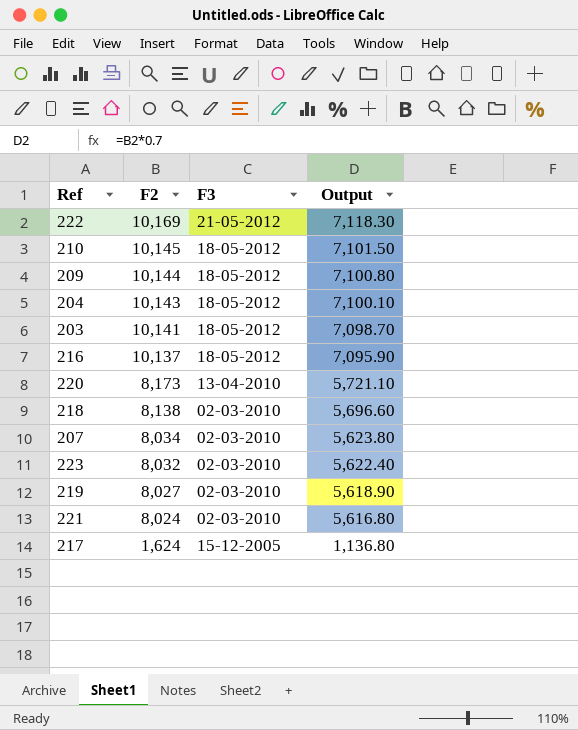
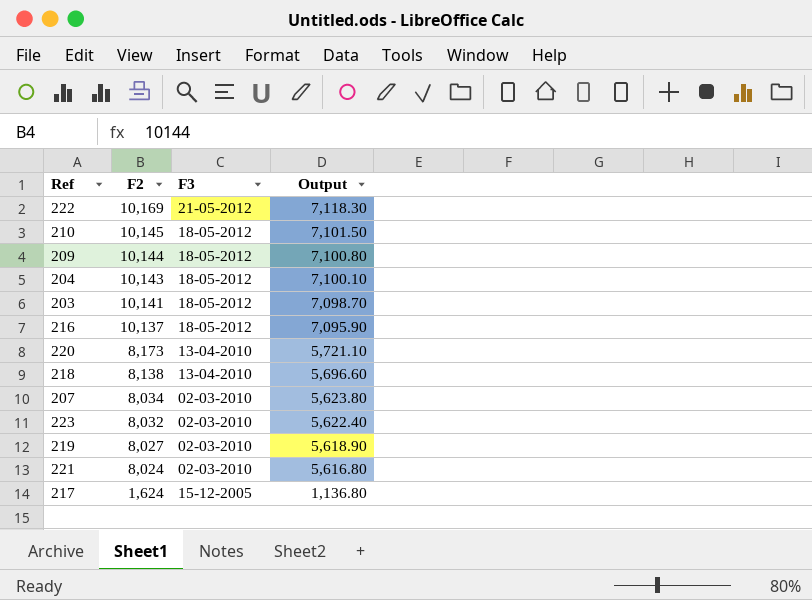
218 | F3: 02-03-2010 -> 13-04-2010

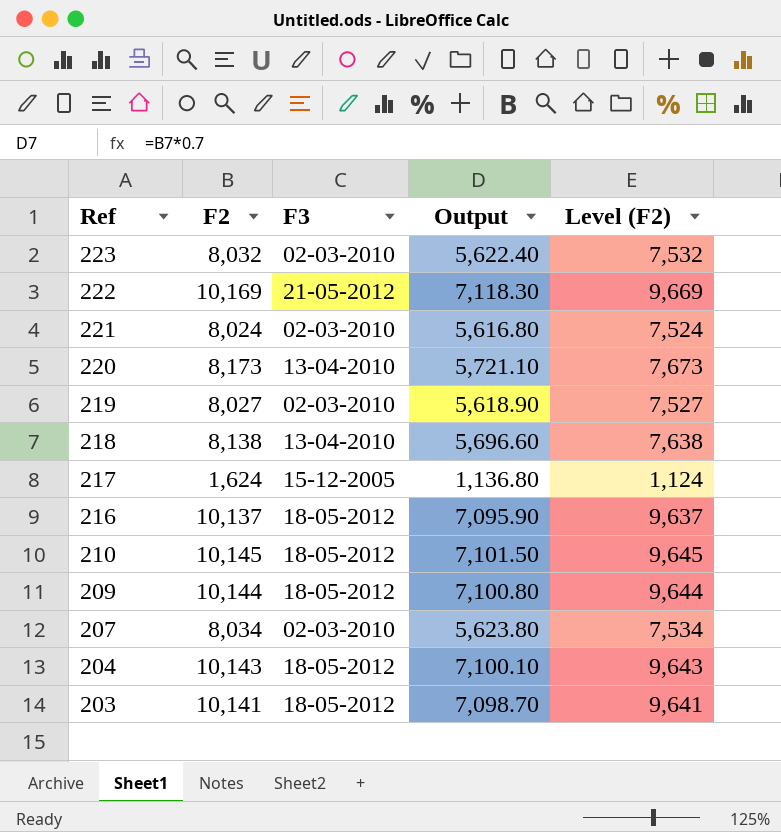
row order: F2 descending -> Ref descending
column Level (F2) | formula: none -> [F2] - 500

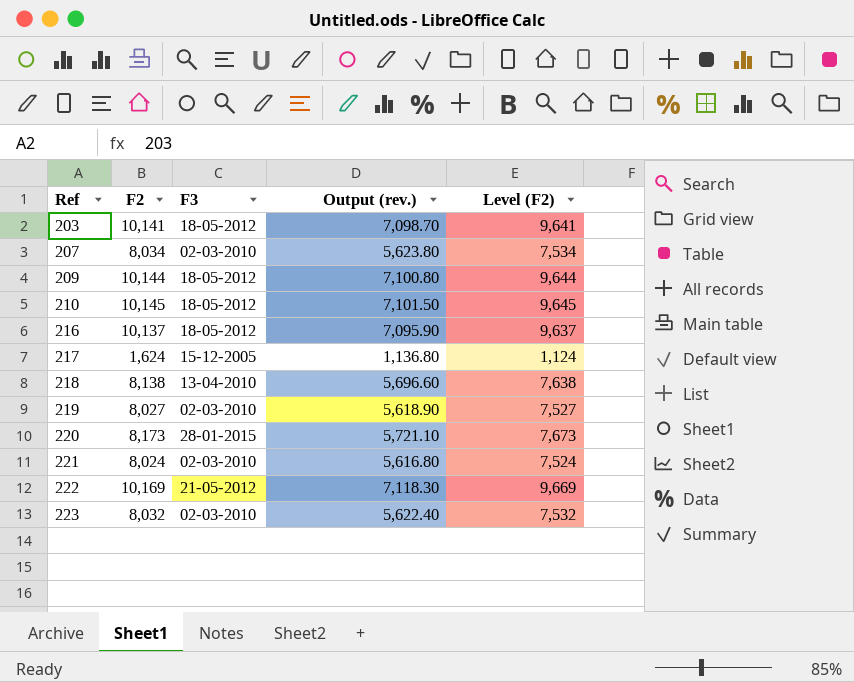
row order: Ref descending -> Ref ascending
column name: Output -> Output (rev.)
row 204: 10,143 | 18-05-2012 | 7,100.10 | 9,643 -> none
220 | F3: 13-04-2010 -> 28-01-2015

